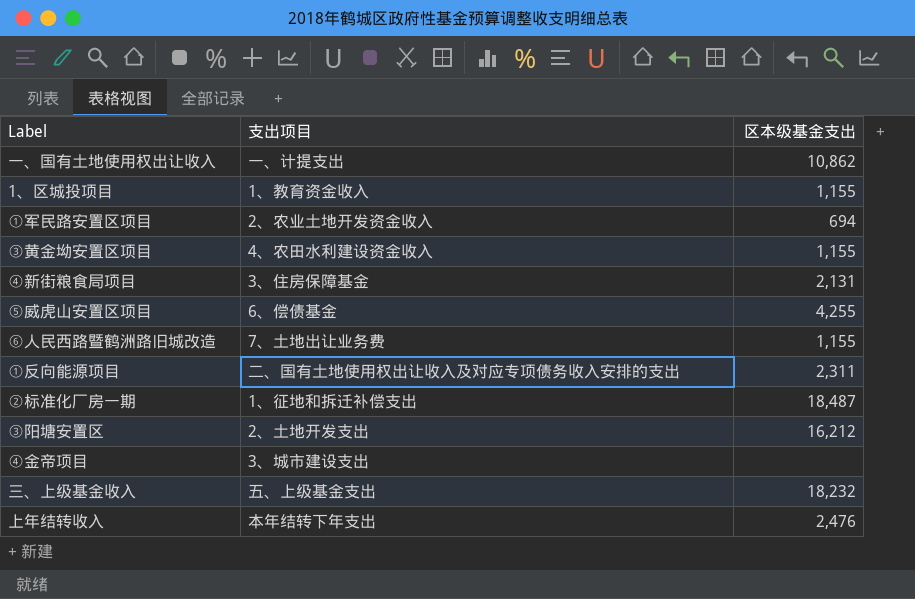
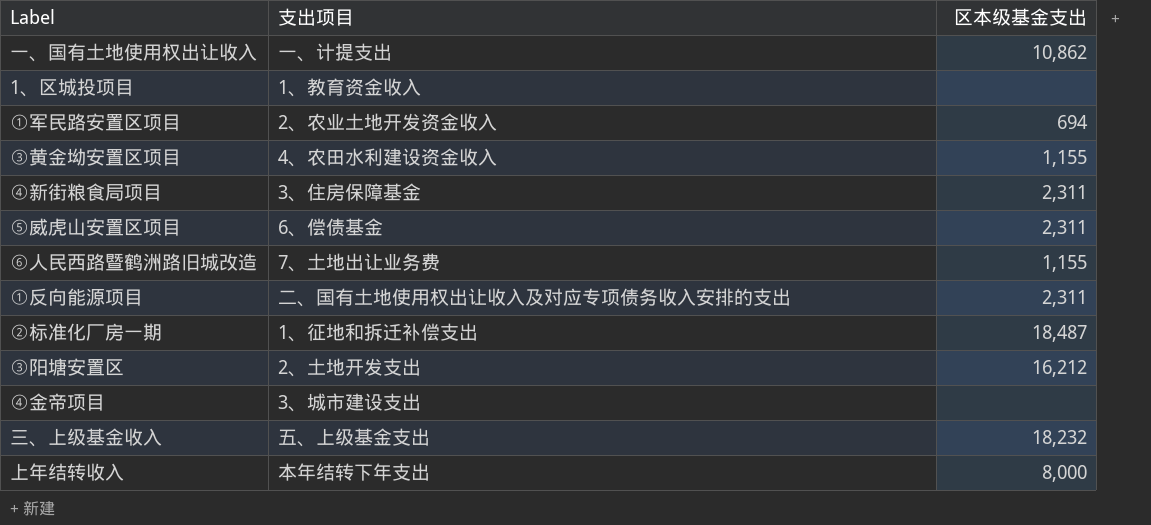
1、区城投项目 | 区本级基金支出: 1,155 -> none
④新街粮食局项目 | 区本级基金支出: 2,131 -> 2,311
⑤威虎山安置区项目 | 区本级基金支出: 4,255 -> 2,311
上年结转收入 | 区本级基金支出: 2,476 -> 8,000

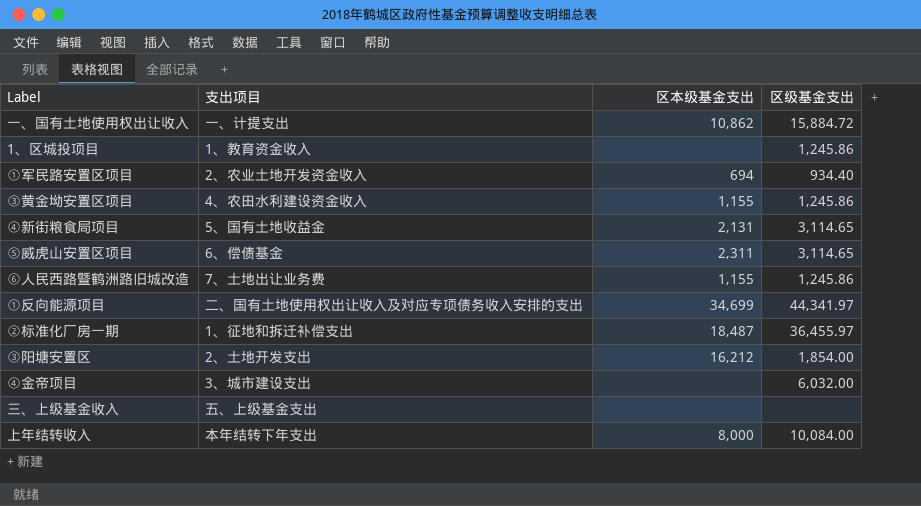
column 区级基金支出 | position: none -> 4
④新街粮食局项目 | 支出项目: 3、住房保障基金 -> 5、国有土地收益金
④新街粮食局项目 | 区本级基金支出: 2,311 -> 2,131
①反向能源项目 | 区本级基金支出: 2,311 -> 34,699
三、上级基金收入 | 区本级基金支出: 18,232 -> none

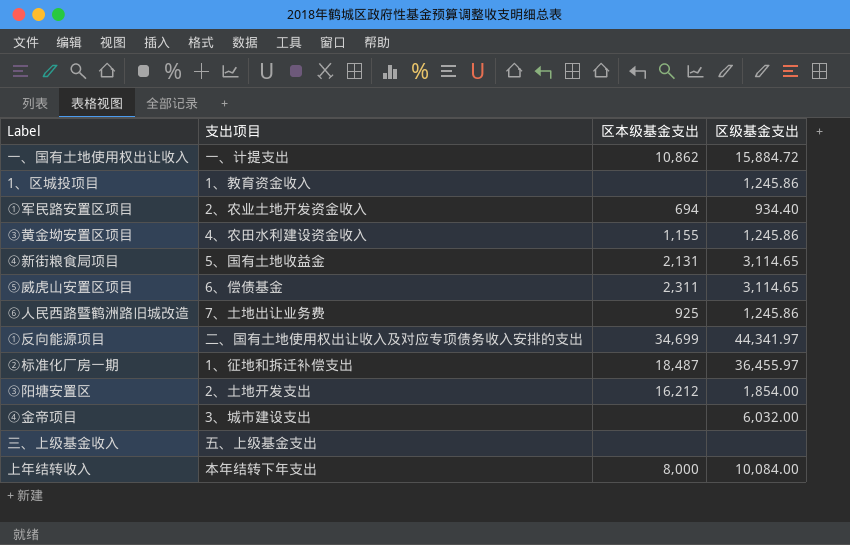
⑥人民西路暨鹤洲路旧城改造 | 区本级基金支出: 1,155 -> 925

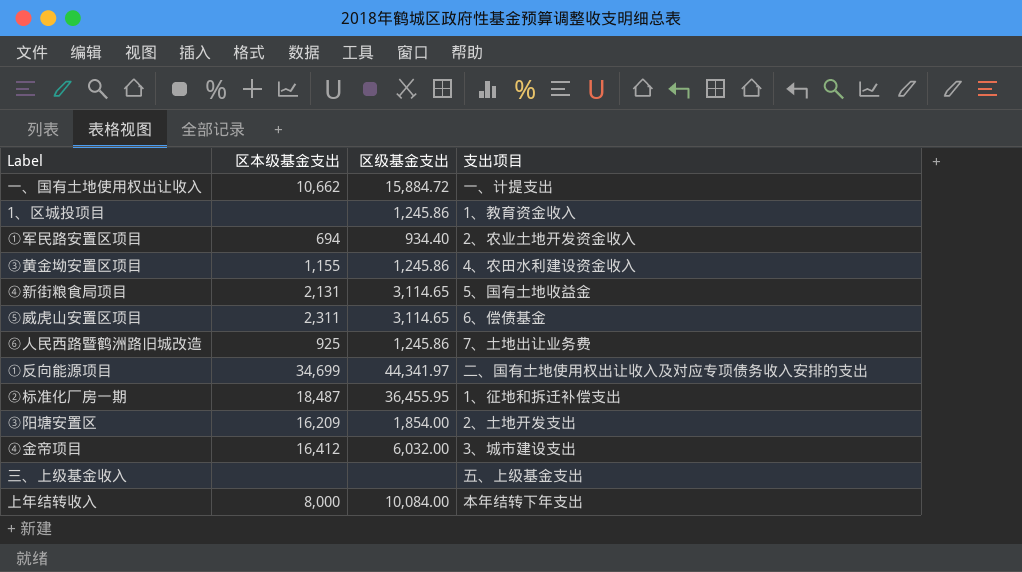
column 支出项目 | position: 2 -> 4
一、国有土地使用权出让收入 | 区本级基金支出: 10,862 -> 10,662
②标准化厂房一期 | 区级基金支出: 36,455.97 -> 36,455.95
③阳塘安置区 | 区本级基金支出: 16,212 -> 16,209
④金帝项目 | 区本级基金支出: none -> 16,412

